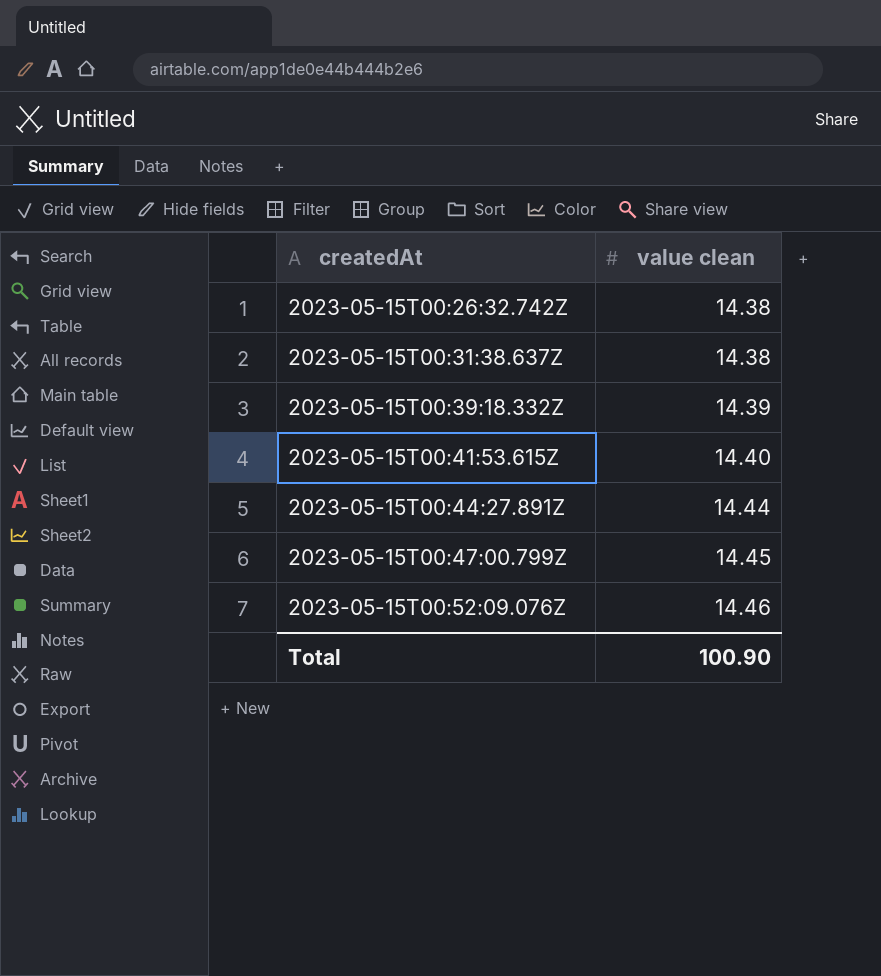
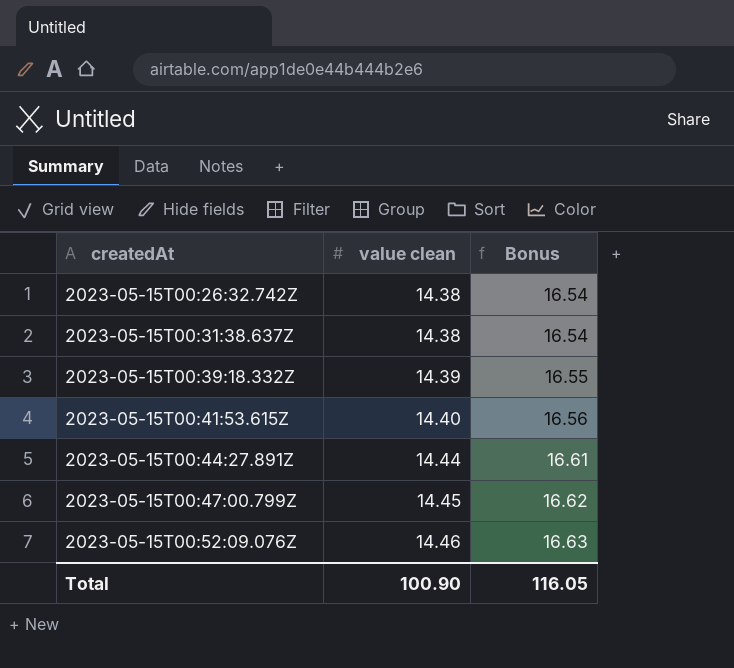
column Bonus | formula: none -> [value clean] * 1.15

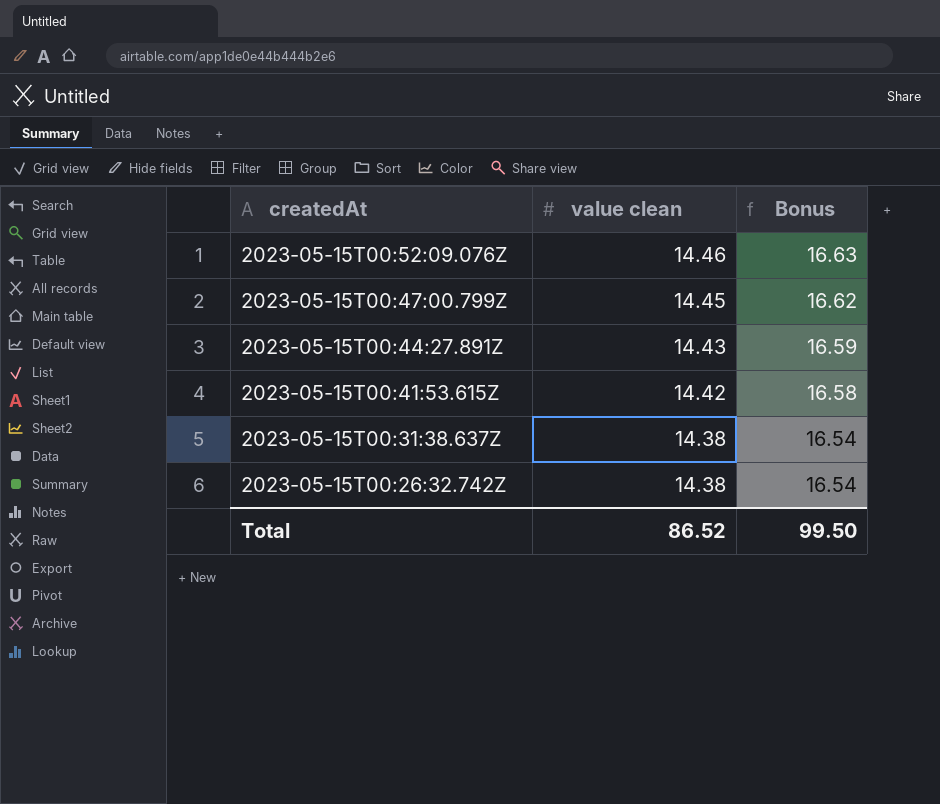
row order: createdAt ascending -> createdAt descending
row 2023-05-15T00:39:18.332Z: 14.39 | 16.55 -> none
2023-05-15T00:44:27.891Z | value clean: 14.44 -> 14.43
2023-05-15T00:44:27.891Z | Bonus: 16.61 -> 16.59
2023-05-15T00:41:53.615Z | value clean: 14.40 -> 14.42
2023-05-15T00:41:53.615Z | Bonus: 16.56 -> 16.58
Total | value clean: 100.90 -> 86.52
Total | Bonus: 116.05 -> 99.50

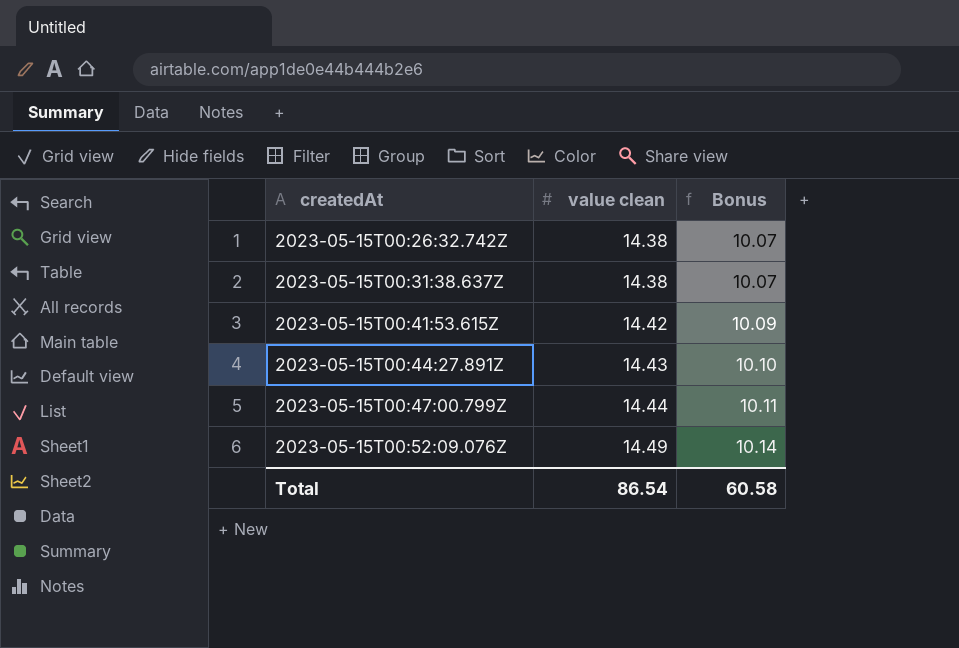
row order: createdAt descending -> createdAt ascending
column Bonus | formula: [value clean] * 1.15 -> [value clean] * 0.7
2023-05-15T00:47:00.799Z | value clean: 14.45 -> 14.44
2023-05-15T00:52:09.076Z | value clean: 14.46 -> 14.49
Total | value clean: 86.52 -> 86.54
Total | Bonus: 99.50 -> 60.58

